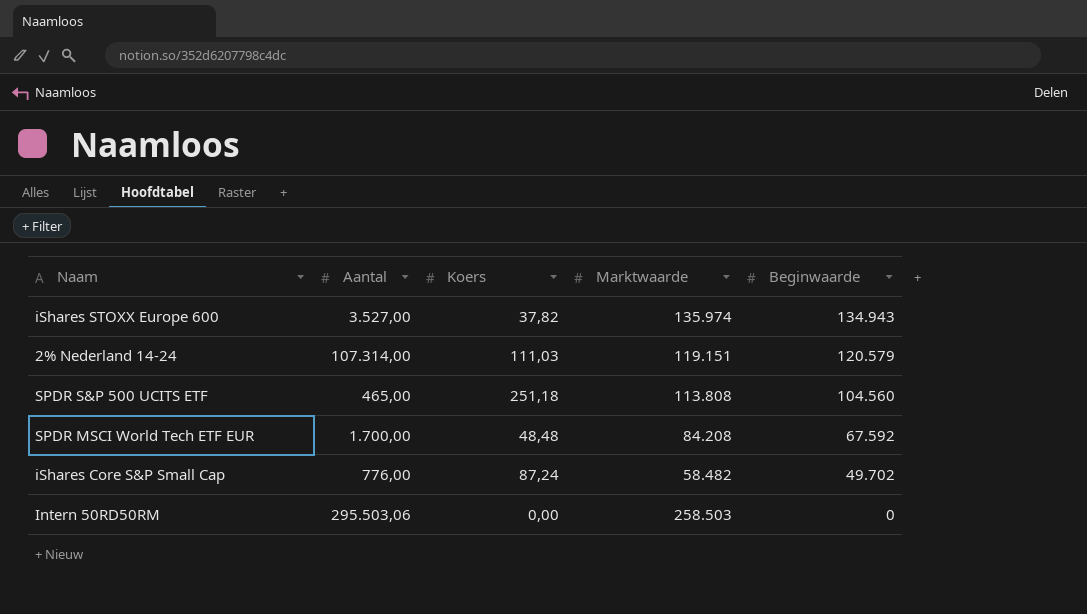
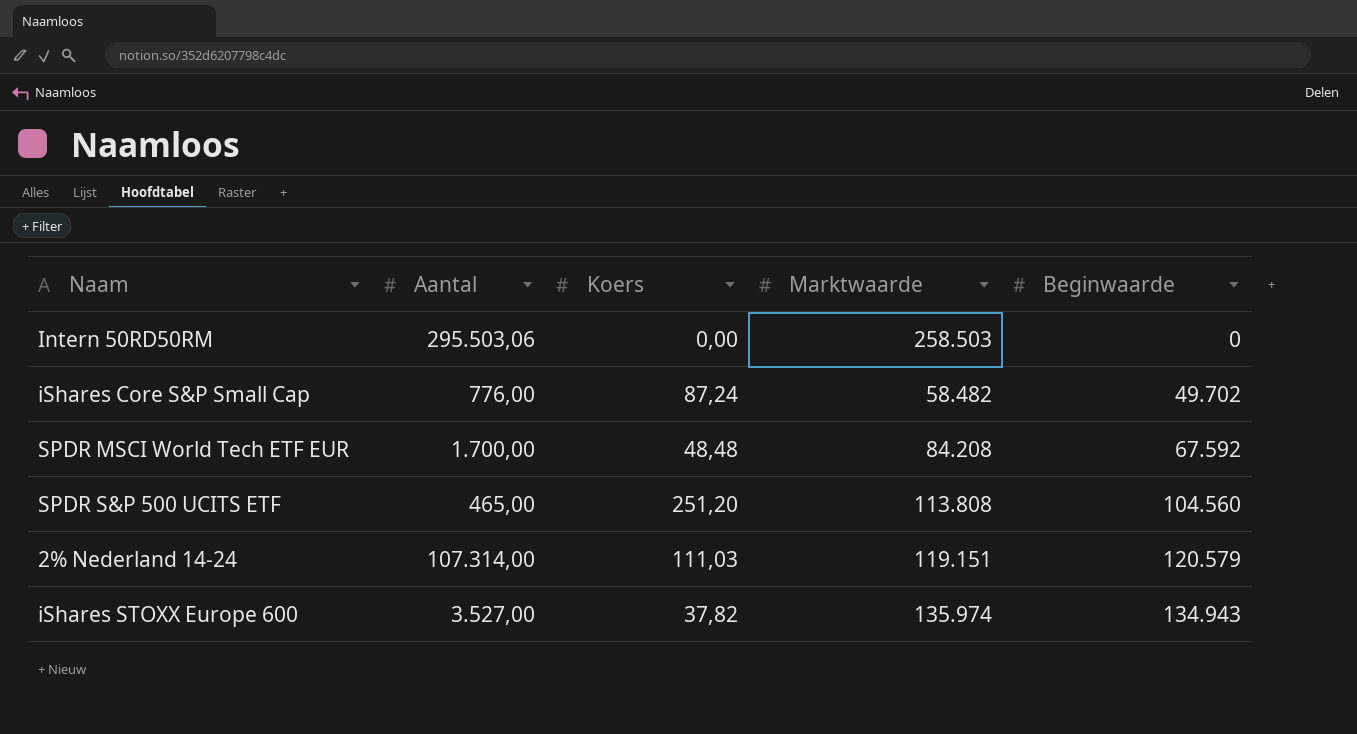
row order: Beginwaarde descending -> Beginwaarde ascending
SPDR S&P 500 UCITS ETF | Koers: 251,18 -> 251,20

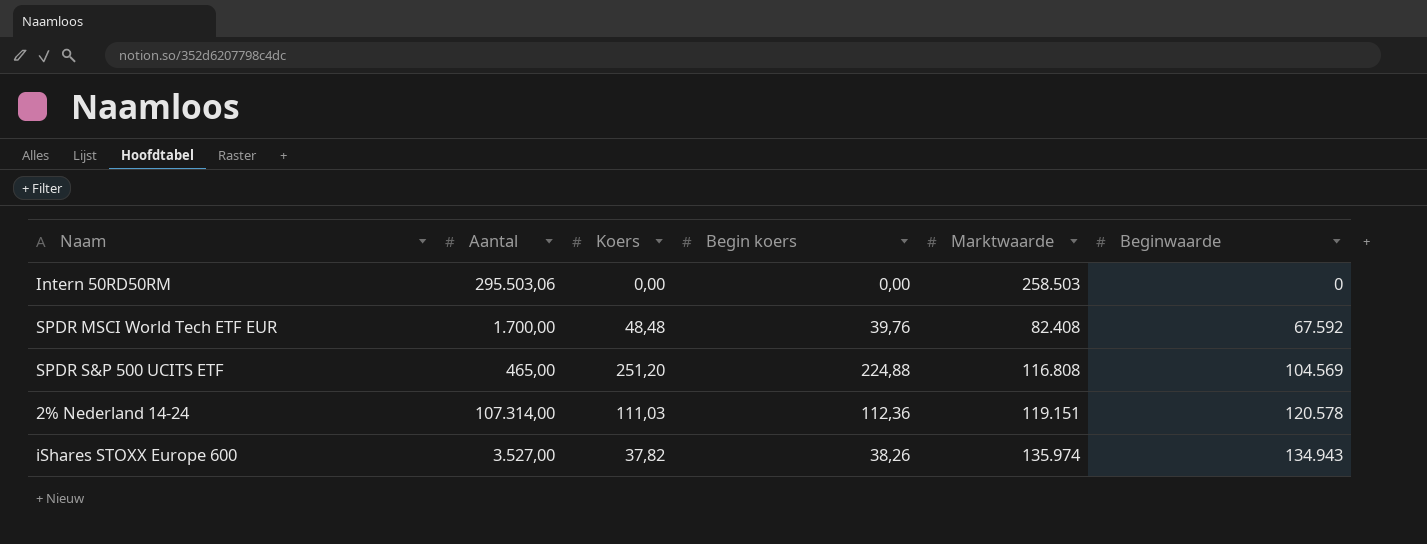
column Begin koers | position: none -> 4
row iShares Core S&P Small Cap: 776,00 | 87,24 | 58.482 | 49.702 -> none
SPDR MSCI World Tech ETF EUR | Marktwaarde: 84.208 -> 82.408
SPDR S&P 500 UCITS ETF | Marktwaarde: 113.808 -> 116.808
SPDR S&P 500 UCITS ETF | Beginwaarde: 104.560 -> 104.569
2% Nederland 14-24 | Beginwaarde: 120.579 -> 120.578

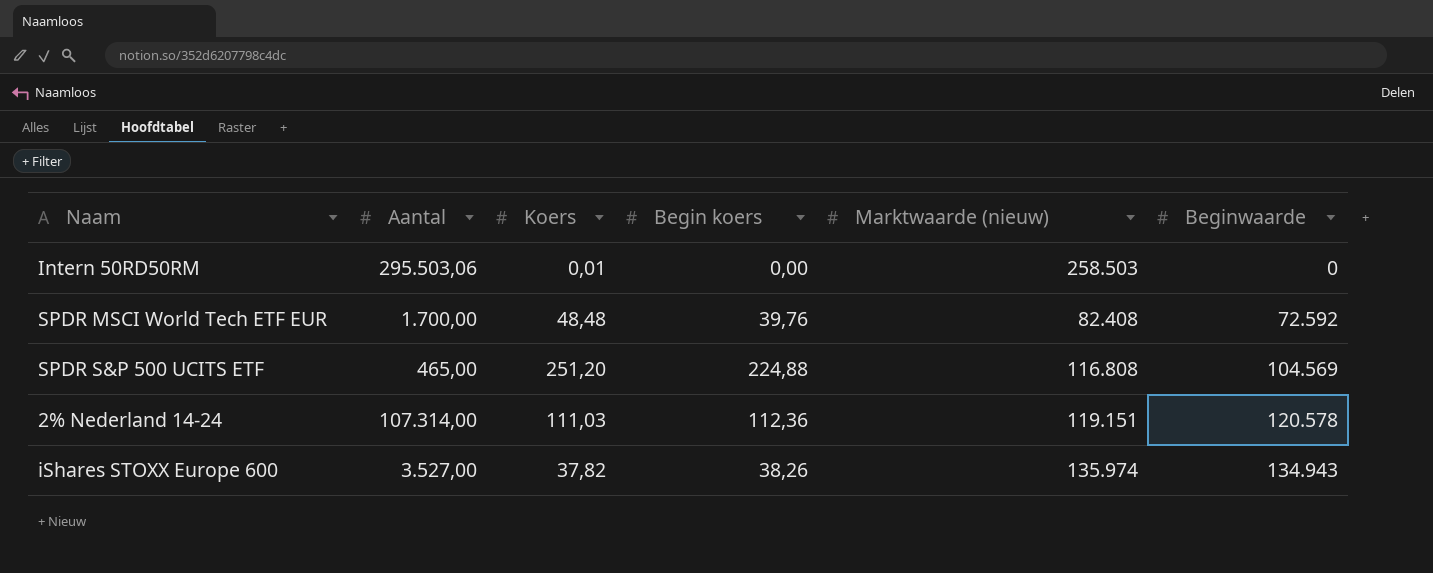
column name: Marktwaarde -> Marktwaarde (nieuw)
Intern 50RD50RM | Koers: 0,00 -> 0,01
SPDR MSCI World Tech ETF EUR | Beginwaarde: 67.592 -> 72.592

